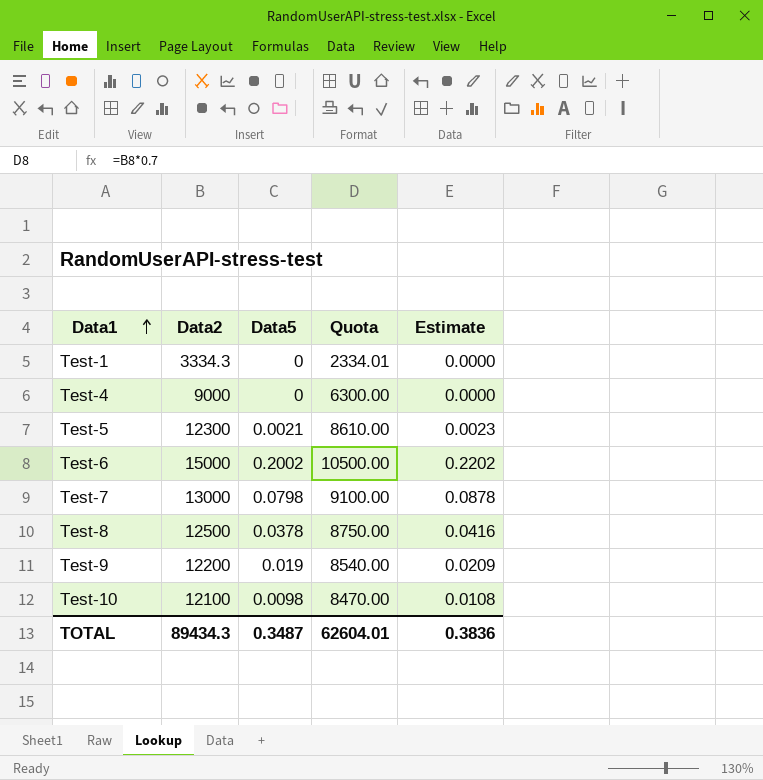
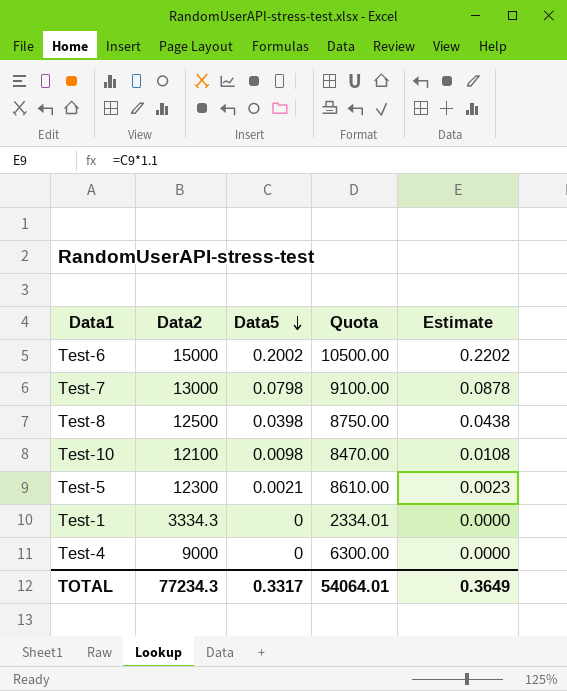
row order: Data1 ascending -> Data5 descending
row Test-9: 12200 | 0.019 | 8540.00 | 0.0209 -> none
Test-8 | Data5: 0.0378 -> 0.0398
Test-8 | Estimate: 0.0416 -> 0.0438
TOTAL | Data2: 89434.3 -> 77234.3
TOTAL | Data5: 0.3487 -> 0.3317
TOTAL | Quota: 62604.01 -> 54064.01
TOTAL | Estimate: 0.3836 -> 0.3649

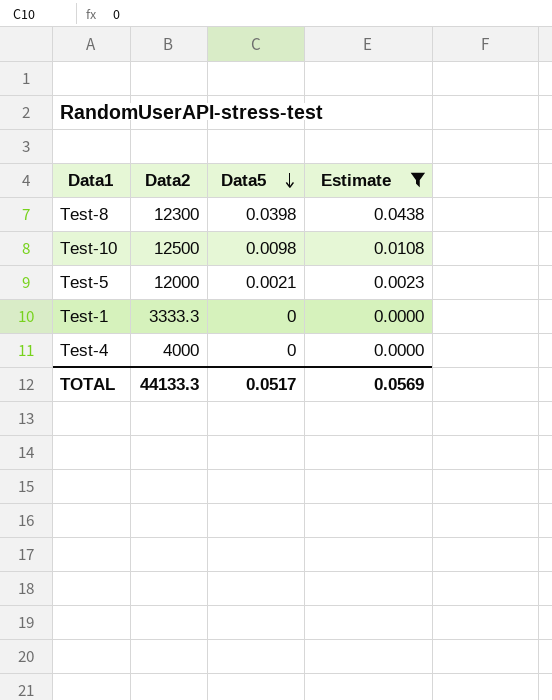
filter: none -> Estimate <= 0.0438
column Quota | formula: [Data2] * 0.7 -> none
Test-8 | Data2: 12500 -> 12300
Test-10 | Data2: 12100 -> 12500
Test-5 | Data2: 12300 -> 12000
Test-1 | Data2: 3334.3 -> 3333.3
Test-4 | Data2: 9000 -> 4000
TOTAL | Data2: 77234.3 -> 44133.3
TOTAL | Data5: 0.3317 -> 0.0517
TOTAL | Estimate: 0.3649 -> 0.0569

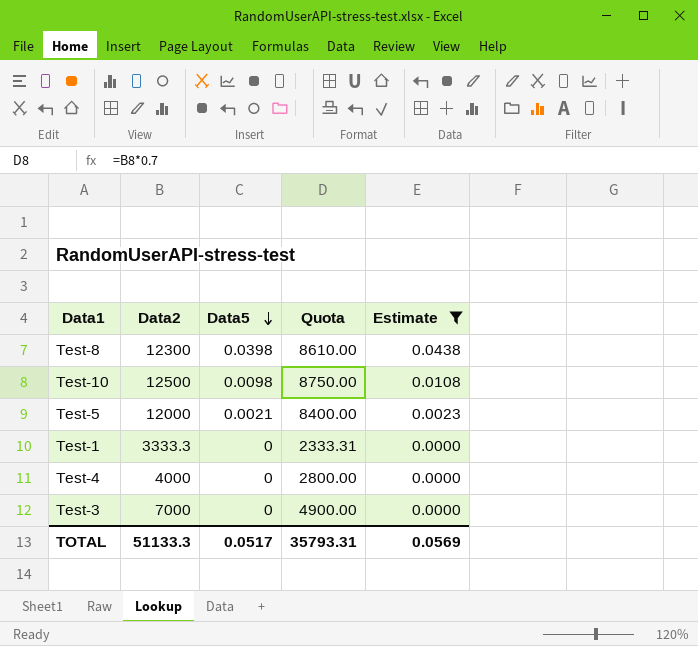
column Quota | formula: none -> [Data2] * 0.7
row Test-3: none -> 7000 | 0 | 4900.00 | 0.0000
TOTAL | Data2: 44133.3 -> 51133.3

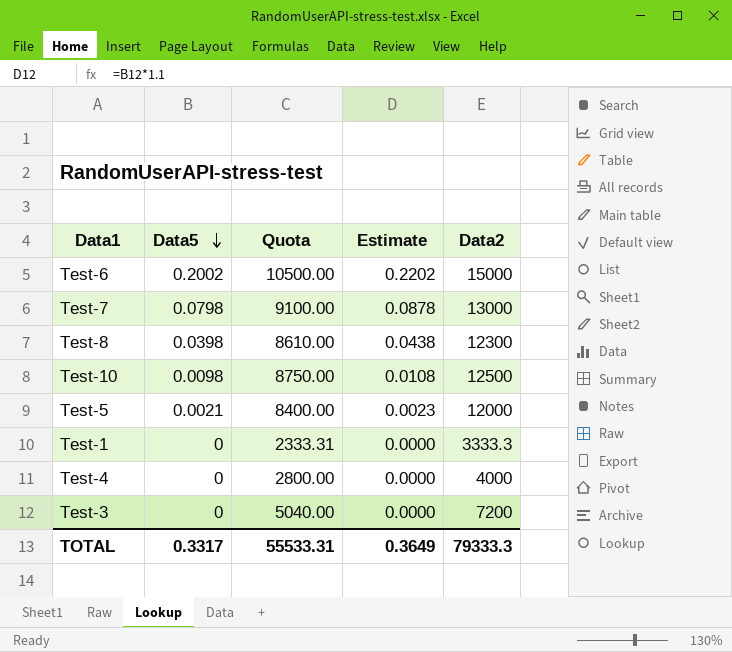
filter: Estimate <= 0.0438 -> none
column Data2 | position: 2 -> 5
Test-3 | Quota: 4900.00 -> 5040.00
Test-3 | Data2: 7000 -> 7200
TOTAL | Data5: 0.0517 -> 0.3317
TOTAL | Quota: 35793.31 -> 55533.31
TOTAL | Estimate: 0.0569 -> 0.3649
TOTAL | Data2: 51133.3 -> 79333.3

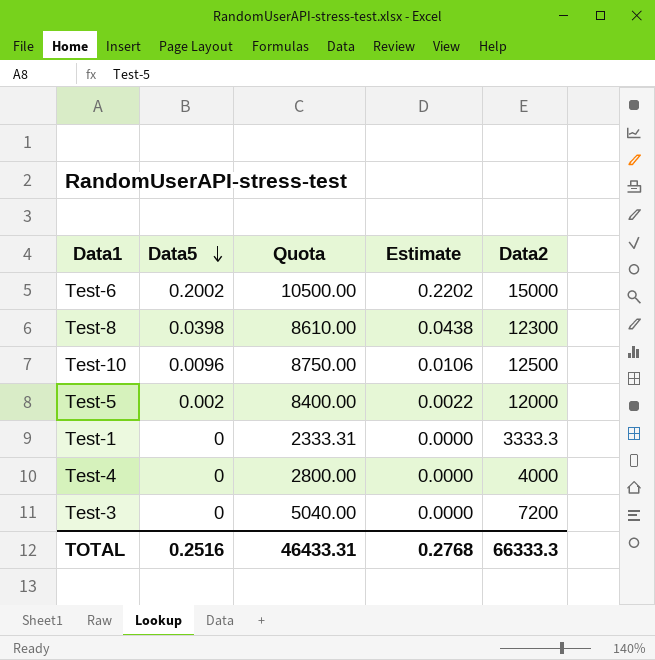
row Test-7: 0.0798 | 9100.00 | 0.0878 | 13000 -> none
Test-10 | Data5: 0.0098 -> 0.0096
Test-10 | Estimate: 0.0108 -> 0.0106
Test-5 | Data5: 0.0021 -> 0.002
Test-5 | Estimate: 0.0023 -> 0.0022
TOTAL | Data5: 0.3317 -> 0.2516
TOTAL | Quota: 55533.31 -> 46433.31
TOTAL | Estimate: 0.3649 -> 0.2768
TOTAL | Data2: 79333.3 -> 66333.3

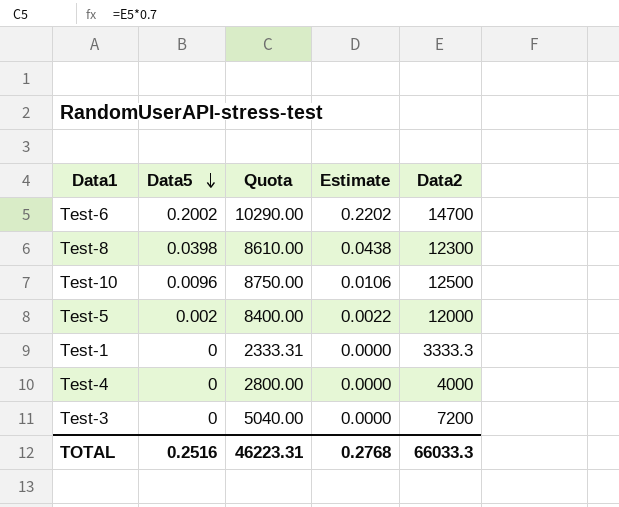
Test-6 | Quota: 10500.00 -> 10290.00
Test-6 | Data2: 15000 -> 14700
TOTAL | Quota: 46433.31 -> 46223.31
TOTAL | Data2: 66333.3 -> 66033.3

